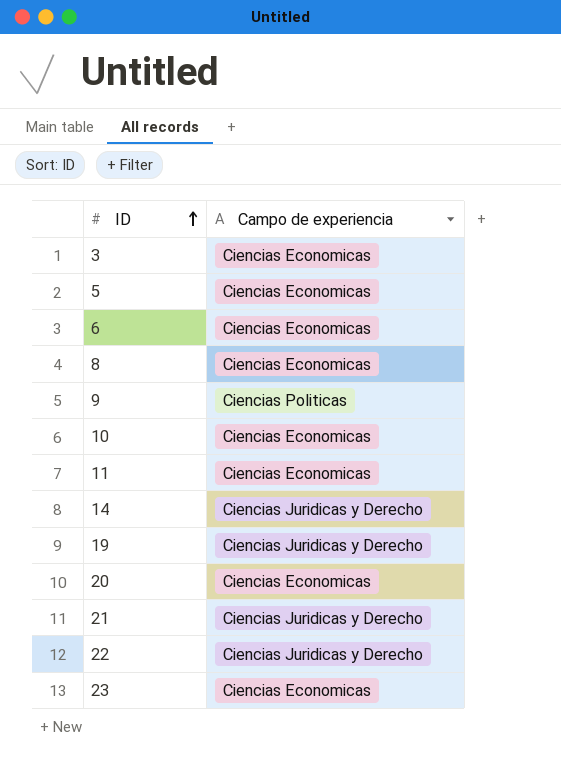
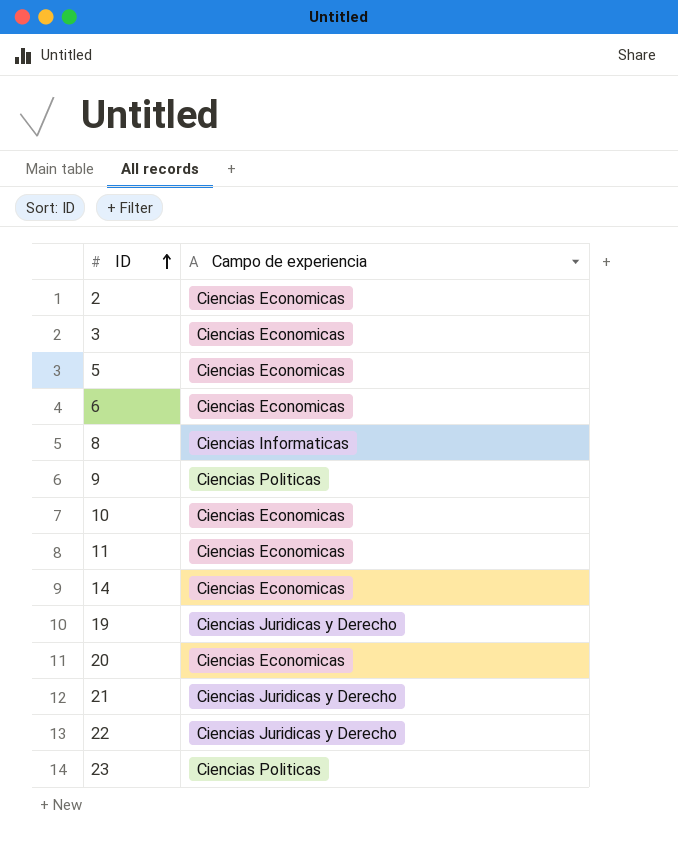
row 2: none -> Ciencias Economicas
8 | Campo de experiencia: Ciencias Economicas -> Ciencias Informaticas
14 | Campo de experiencia: Ciencias Juridicas y Derecho -> Ciencias Economicas
23 | Campo de experiencia: Ciencias Economicas -> Ciencias Politicas

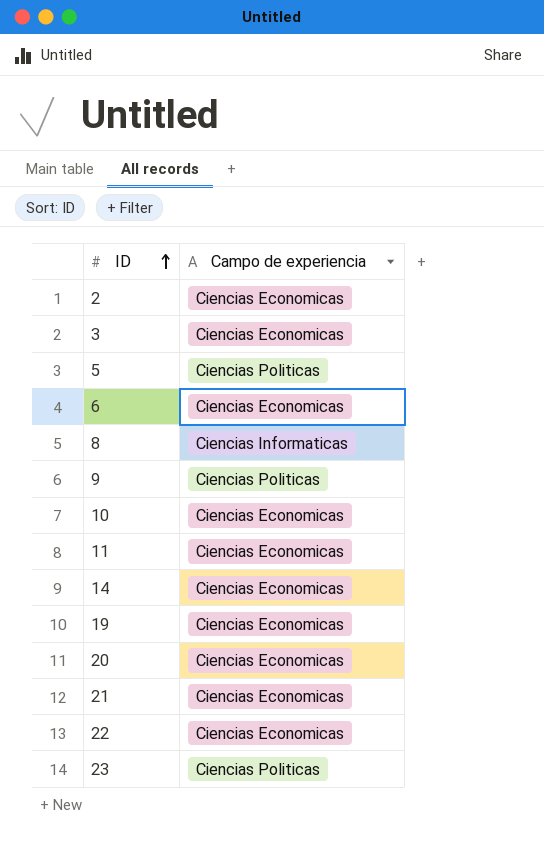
5 | Campo de experiencia: Ciencias Economicas -> Ciencias Politicas
19 | Campo de experiencia: Ciencias Juridicas y Derecho -> Ciencias Economicas
21 | Campo de experiencia: Ciencias Juridicas y Derecho -> Ciencias Economicas
22 | Campo de experiencia: Ciencias Juridicas y Derecho -> Ciencias Economicas

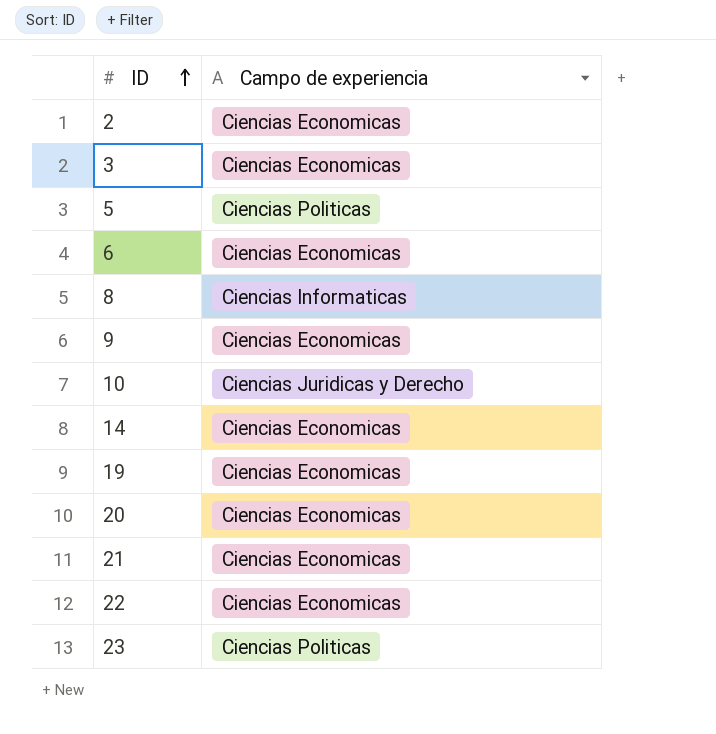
row 11: Ciencias Economicas -> none
9 | Campo de experiencia: Ciencias Politicas -> Ciencias Economicas
10 | Campo de experiencia: Ciencias Economicas -> Ciencias Juridicas y Derecho

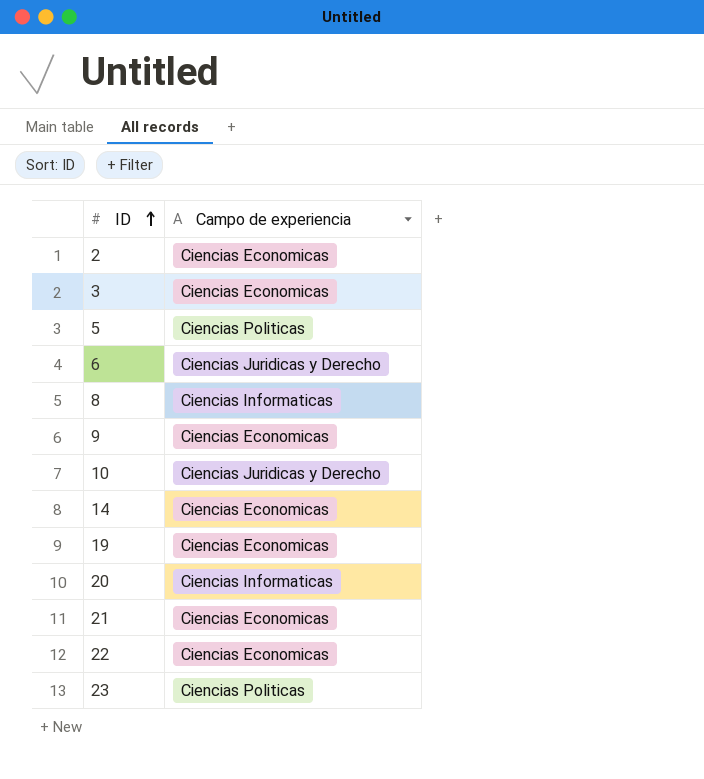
6 | Campo de experiencia: Ciencias Economicas -> Ciencias Juridicas y Derecho
20 | Campo de experiencia: Ciencias Economicas -> Ciencias Informaticas

